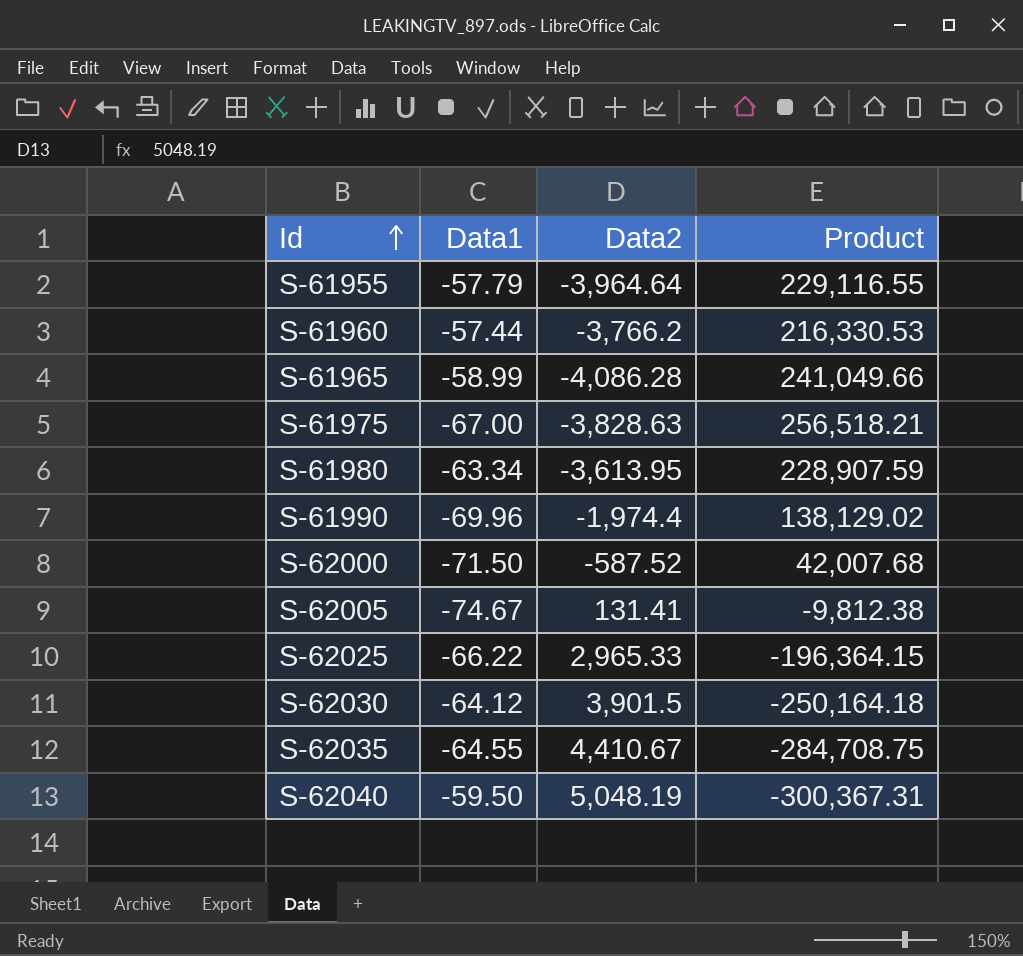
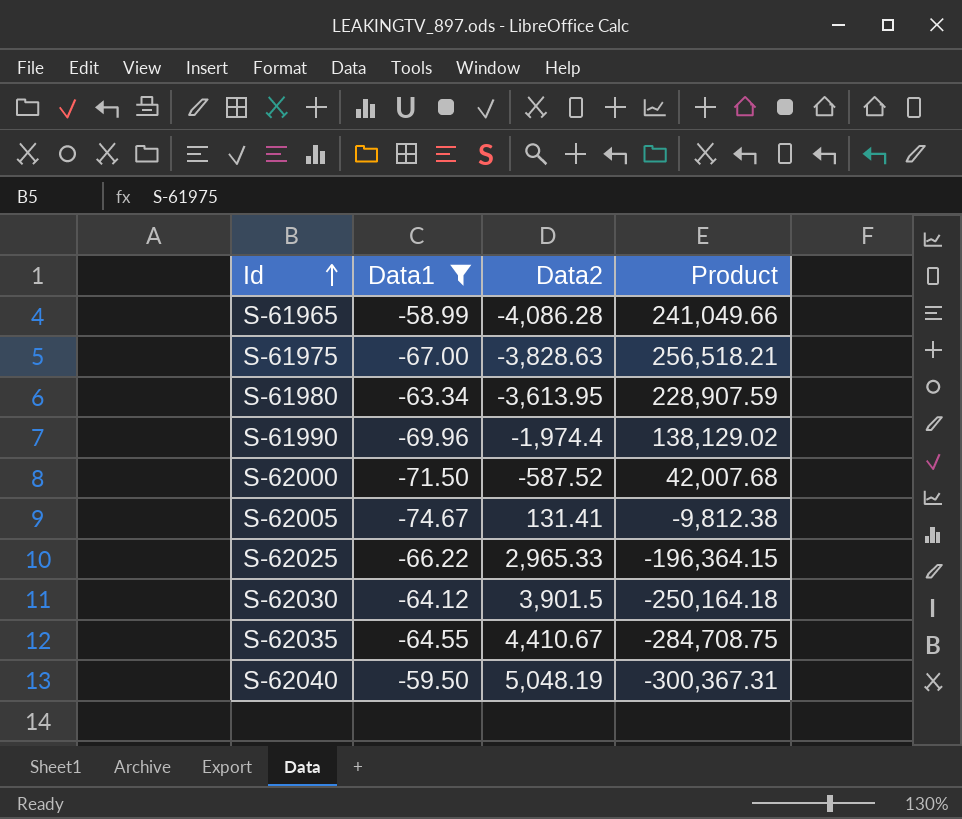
filter: none -> Data1 <= -58.99

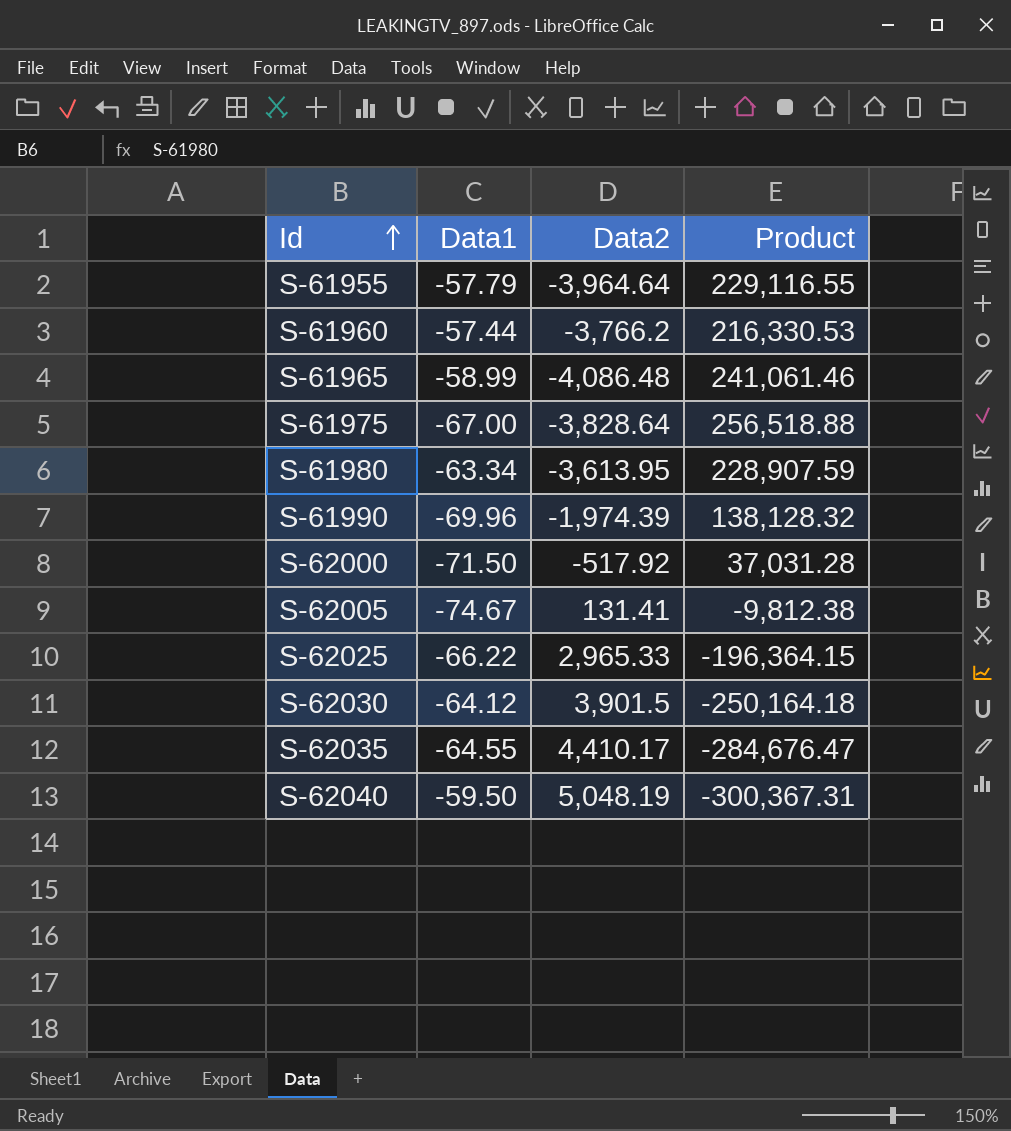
filter: Data1 <= -58.99 -> none
S-61965 | Data2: -4,086.28 -> -4,086.48
S-61965 | Product: 241,049.66 -> 241,061.46
S-61975 | Data2: -3,828.63 -> -3,828.64
S-61975 | Product: 256,518.21 -> 256,518.88
S-61990 | Data2: -1,974.4 -> -1,974.39
S-61990 | Product: 138,129.02 -> 138,128.32
S-62000 | Data2: -587.52 -> -517.92
S-62000 | Product: 42,007.68 -> 37,031.28
S-62035 | Data2: 4,410.67 -> 4,410.17
S-62035 | Product: -284,708.75 -> -284,676.47

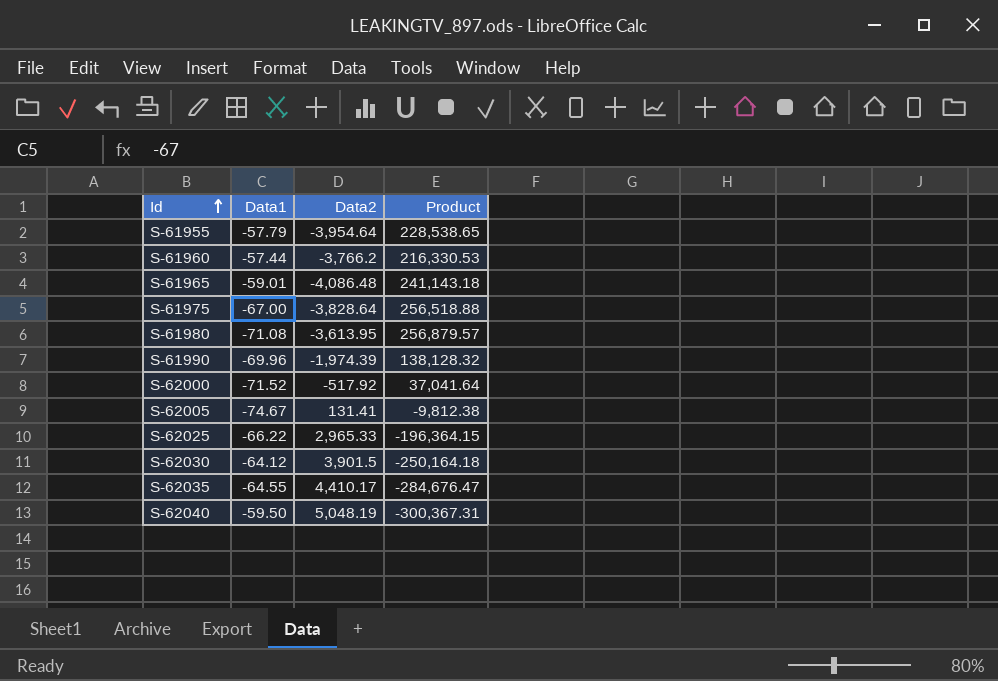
S-61955 | Data2: -3,964.64 -> -3,954.64
S-61955 | Product: 229,116.55 -> 228,538.65
S-61965 | Data1: -58.99 -> -59.01
S-61965 | Product: 241,061.46 -> 241,143.18
S-61980 | Data1: -63.34 -> -71.08
S-61980 | Product: 228,907.59 -> 256,879.57
S-62000 | Data1: -71.50 -> -71.52
S-62000 | Product: 37,031.28 -> 37,041.64

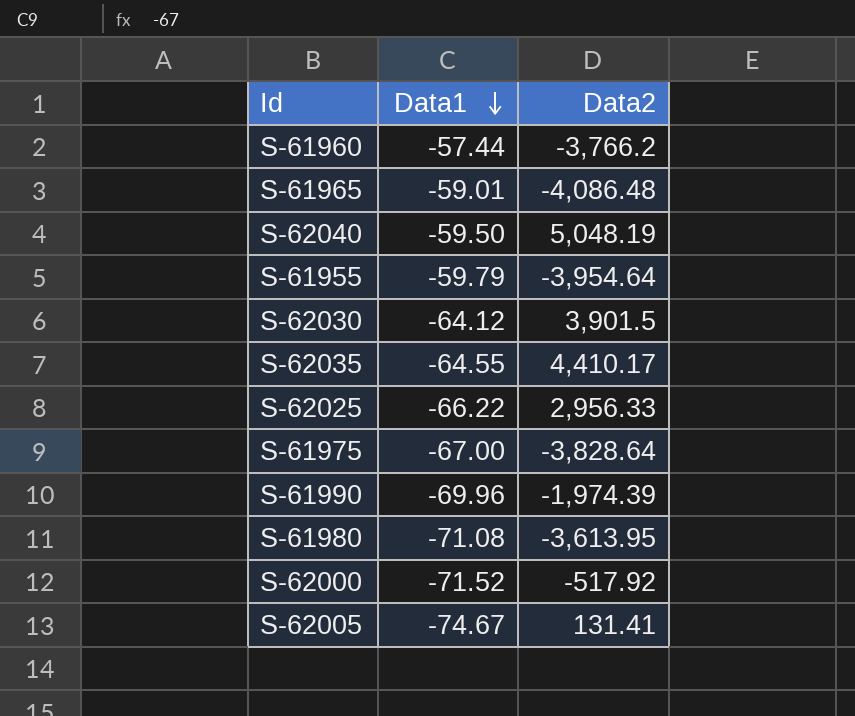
row order: Id ascending -> Data1 descending
column Product | formula: [Data1] * [Data2] -> none
S-61955 | Data1: -57.79 -> -59.79
S-62025 | Data2: 2,965.33 -> 2,956.33

